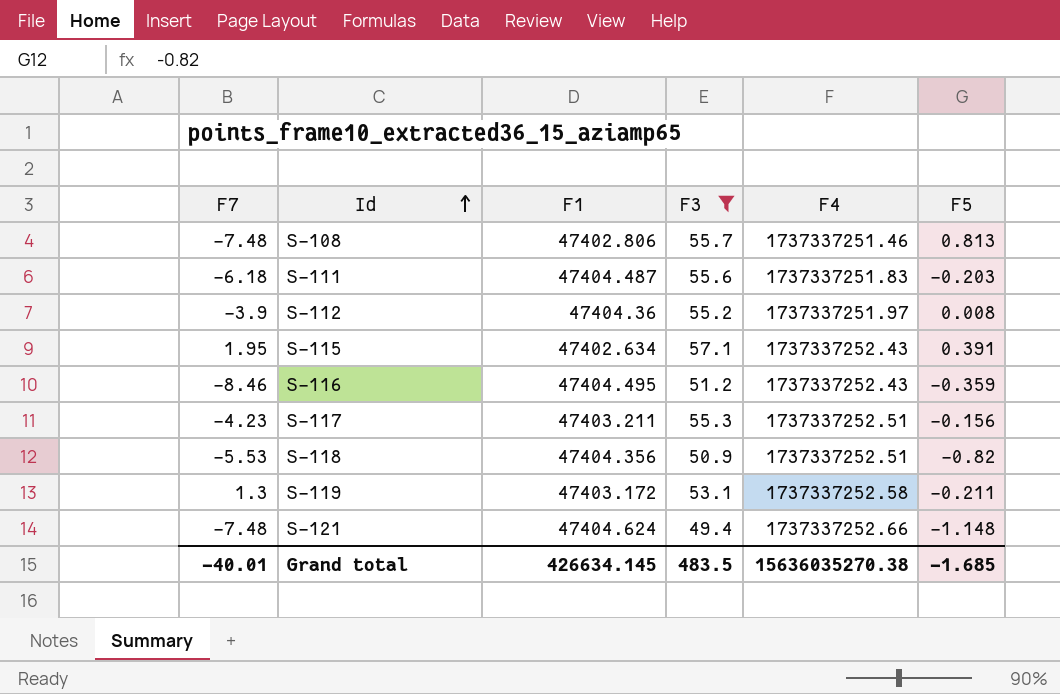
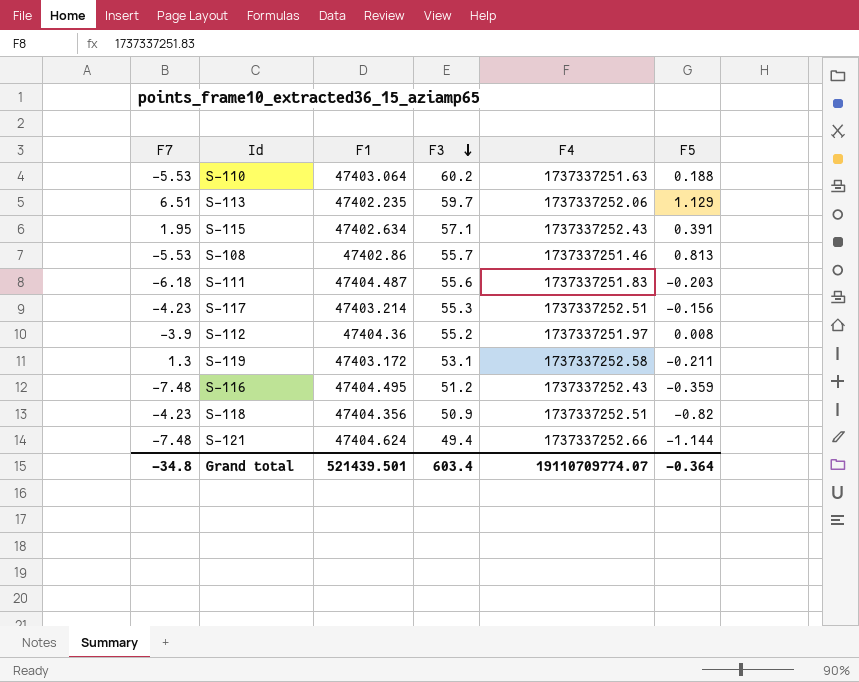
filter: F3 <= 57.1 -> none
row order: Id ascending -> F3 descending
S-108 | F7: -7.48 -> -5.53
S-108 | F1: 47402.806 -> 47402.86
S-117 | F1: 47403.211 -> 47403.214
S-116 | F7: -8.46 -> -7.48
S-118 | F7: -5.53 -> -4.23
S-121 | F5: -1.148 -> -1.144
Grand total | F7: -40.01 -> -34.8
Grand total | F1: 426634.145 -> 521439.501
Grand total | F3: 483.5 -> 603.4
Grand total | F4: 15636035270.38 -> 19110709774.07
Grand total | F5: -1.685 -> -0.364

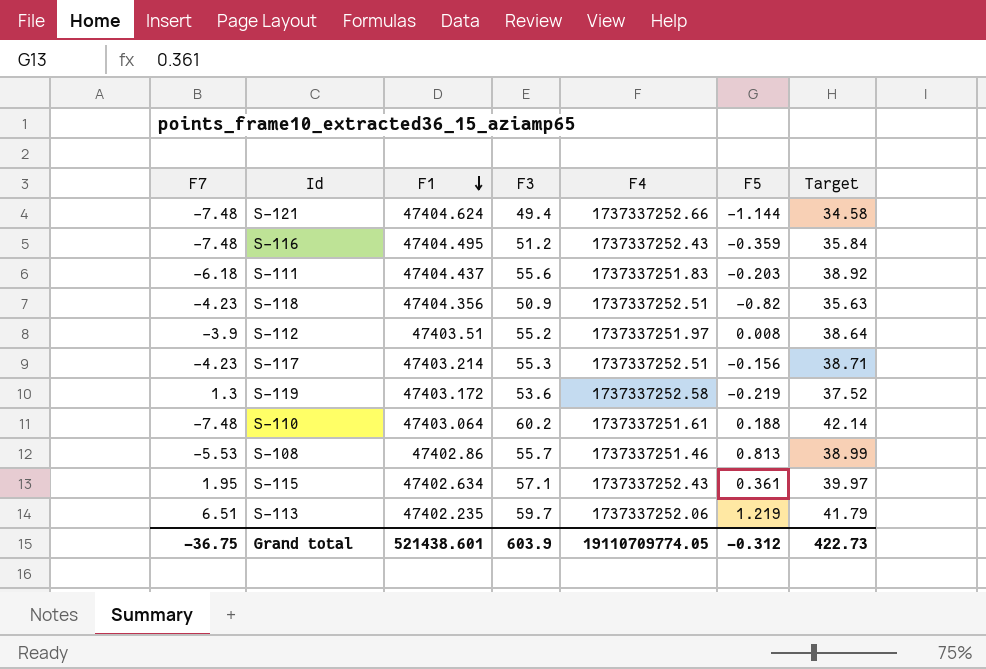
row order: F3 descending -> F1 descending
column Target | formula: none -> [F3] * 0.7
S-111 | F1: 47404.487 -> 47404.437
S-112 | F1: 47404.36 -> 47403.51
S-119 | F3: 53.1 -> 53.6
S-119 | F5: -0.211 -> -0.219
S-110 | F7: -5.53 -> -7.48
S-110 | F4: 1737337251.63 -> 1737337251.61
S-115 | F5: 0.391 -> 0.361
S-113 | F5: 1.129 -> 1.219
Grand total | F7: -34.8 -> -36.75
Grand total | F1: 521439.501 -> 521438.601
Grand total | F3: 603.4 -> 603.9
Grand total | F4: 19110709774.07 -> 19110709774.05
Grand total | F5: -0.364 -> -0.312

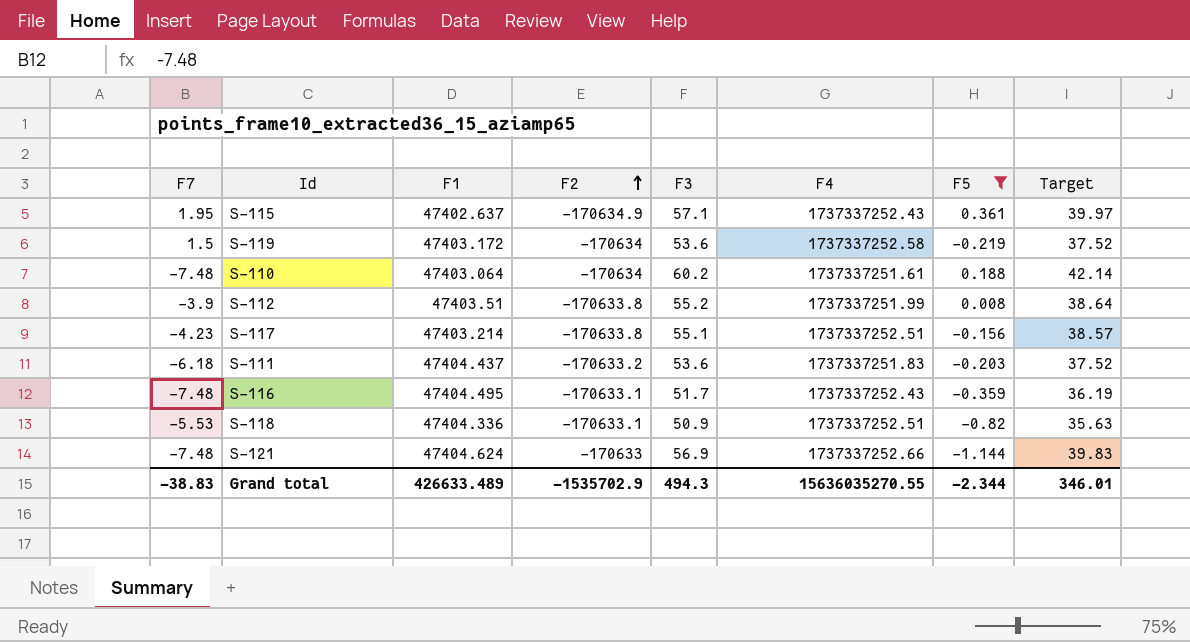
filter: none -> F5 <= 0.361
row order: F1 descending -> F2 ascending
column F2 | position: none -> 4
S-115 | F1: 47402.634 -> 47402.637
S-119 | F7: 1.3 -> 1.5
S-112 | F4: 1737337251.97 -> 1737337251.99
S-117 | F3: 55.3 -> 55.1
S-117 | Target: 38.71 -> 38.57
S-111 | F3: 55.6 -> 53.6
S-111 | Target: 38.92 -> 37.52
S-116 | F3: 51.2 -> 51.7
S-116 | Target: 35.84 -> 36.19
S-118 | F7: -4.23 -> -5.53
S-118 | F1: 47404.356 -> 47404.336
S-121 | F3: 49.4 -> 56.9
S-121 | Target: 34.58 -> 39.83
Grand total | F7: -36.75 -> -38.83
Grand total | F1: 521438.601 -> 426633.489
Grand total | F3: 603.9 -> 494.3
Grand total | F4: 19110709774.05 -> 15636035270.55
Grand total | F5: -0.312 -> -2.344
Grand total | Target: 422.73 -> 346.01

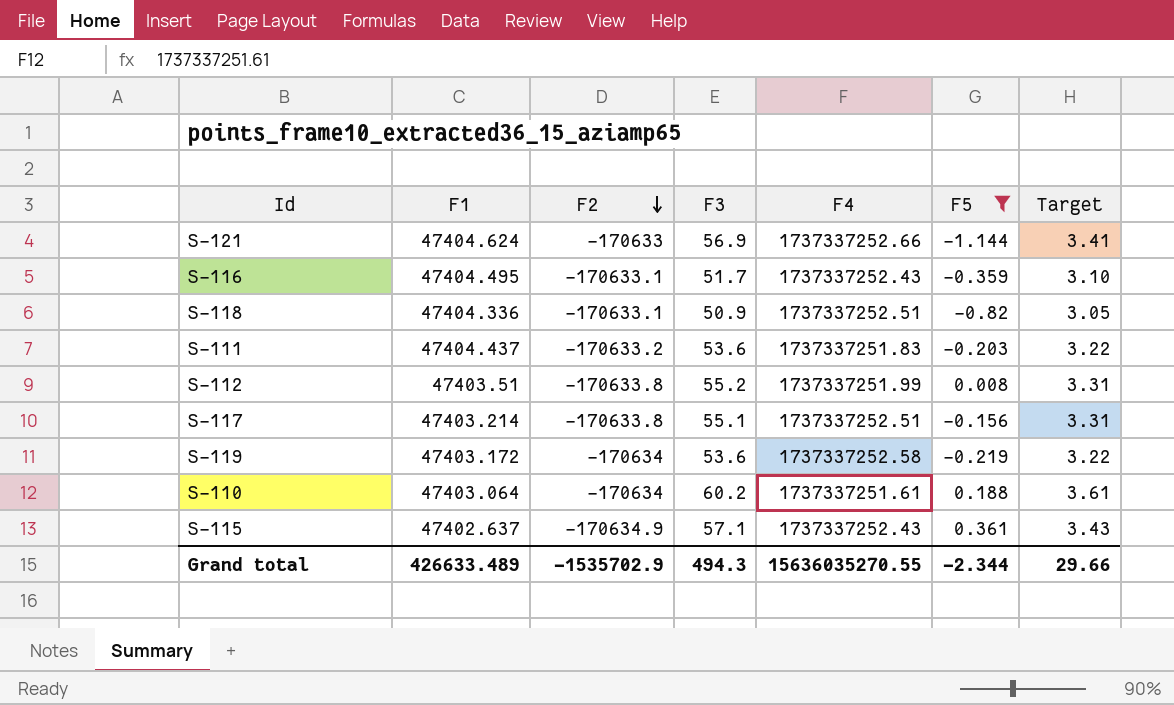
row order: F2 ascending -> F2 descending
column F7 | position: 1 -> none
column Target | formula: [F3] * 0.7 -> [F3] * 0.06
Grand total | Target: 346.01 -> 29.66

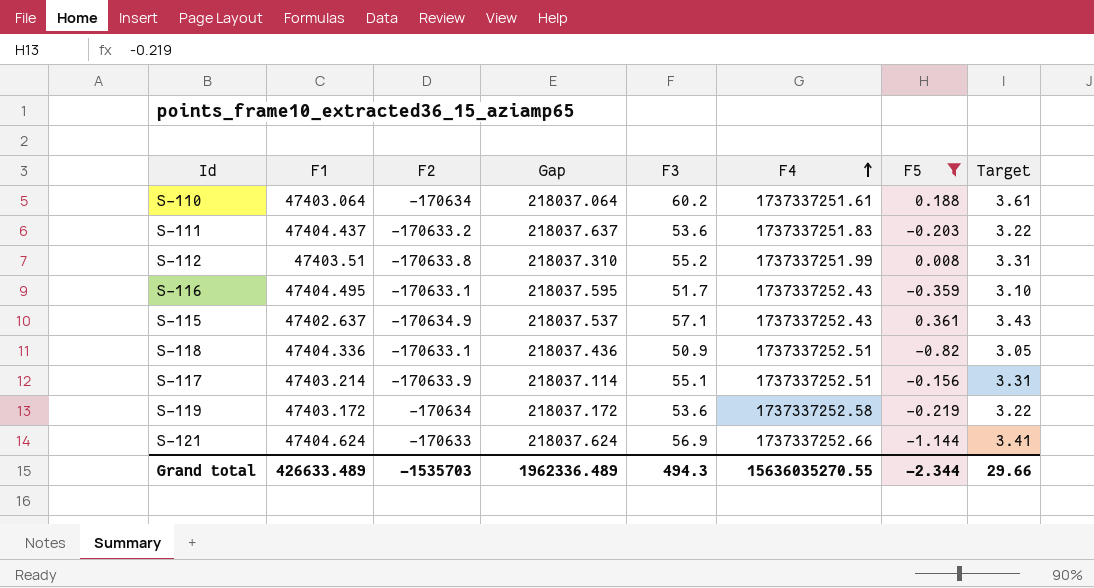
row order: F2 descending -> F4 ascending
column Gap | formula: none -> [F1] - [F2]
S-117 | F2: -170633.8 -> -170633.9
Grand total | F2: -1535702.9 -> -1535703

